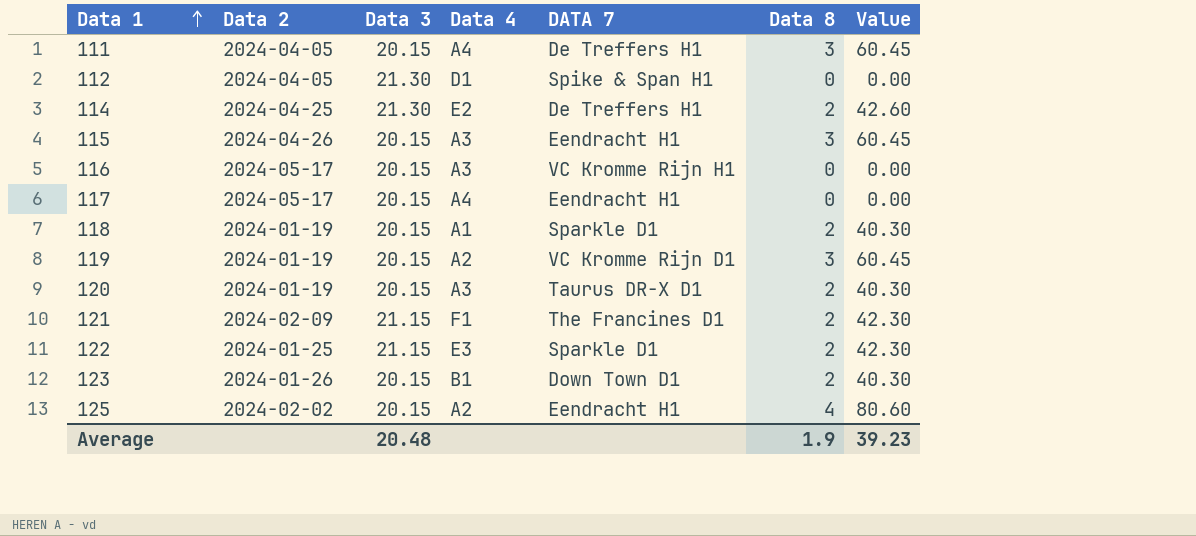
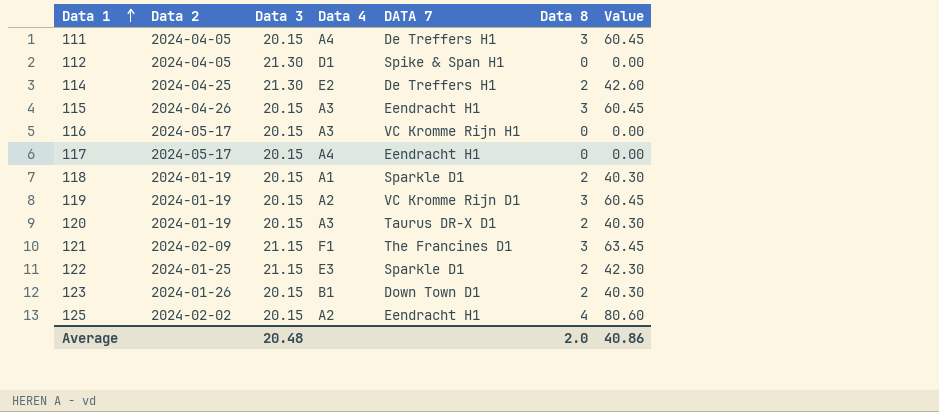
121 | Data 8: 2 -> 3
121 | Value: 42.30 -> 63.45
Average | Data 8: 1.9 -> 2.0
Average | Value: 39.23 -> 40.86

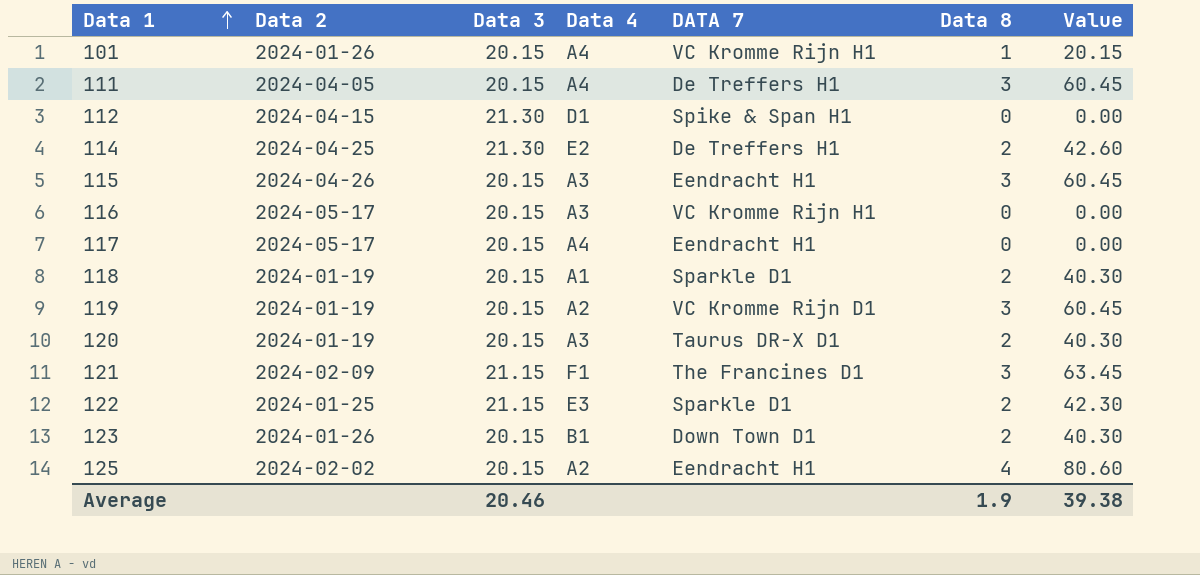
row 101: none -> 2024-01-26 | 20.15 | A4 | VC Kromme Rijn H1 | 1 | 20.15
112 | Data 2: 2024-04-05 -> 2024-04-15
Average | Data 3: 20.48 -> 20.46
Average | Data 8: 2.0 -> 1.9
Average | Value: 40.86 -> 39.38

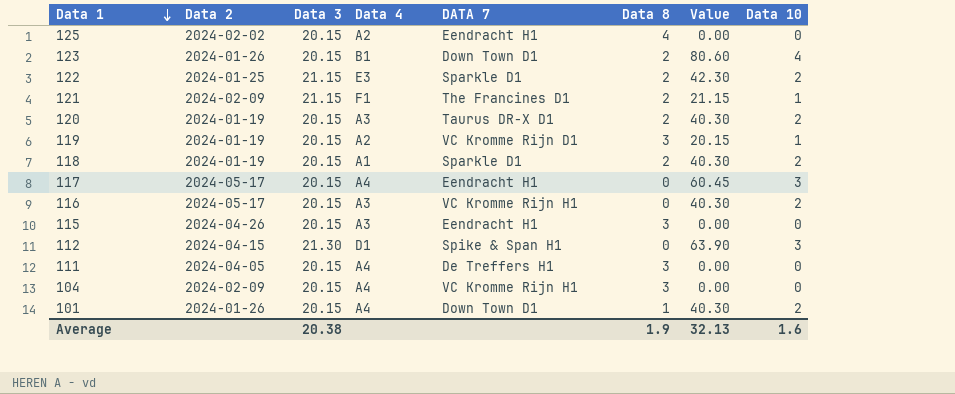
row order: Data 1 ascending -> Data 1 descending
column Value | formula: [Data 3] * [Data 8] -> [Data 3] * [Data 10]
column Data 10 | position: none -> 8
row 114: 2024-04-25 | 21.30 | E2 | De Treffers H1 | 2 | 42.60 -> none
121 | Data 8: 3 -> 2
row 104: none -> 2024-02-09 | 20.15 | A4 | VC Kromme Rijn H1 | 3 | 0.00 | 0
101 | DATA 7: VC Kromme Rijn H1 -> Down Town D1
Average | Data 3: 20.46 -> 20.38
Average | Value: 39.38 -> 32.13

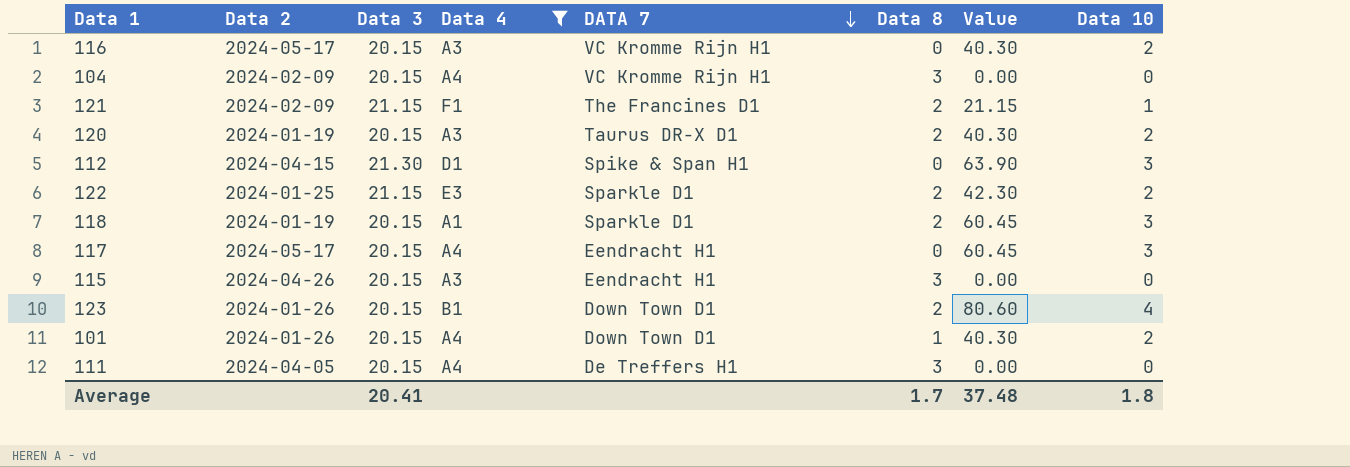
filter: none -> Data 4 != A2
row order: Data 1 descending -> DATA 7 descending
118 | Value: 40.30 -> 60.45
118 | Data 10: 2 -> 3
Average | Data 3: 20.38 -> 20.41
Average | Data 8: 1.9 -> 1.7
Average | Value: 32.13 -> 37.48
Average | Data 10: 1.6 -> 1.8

